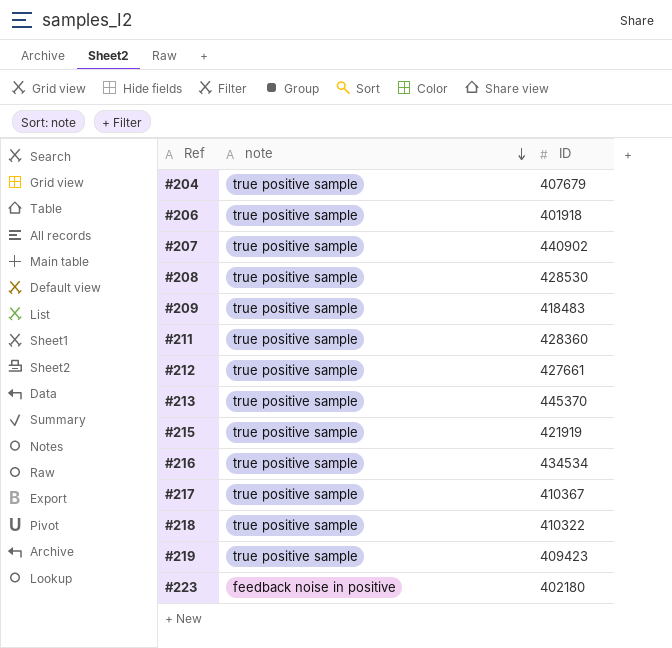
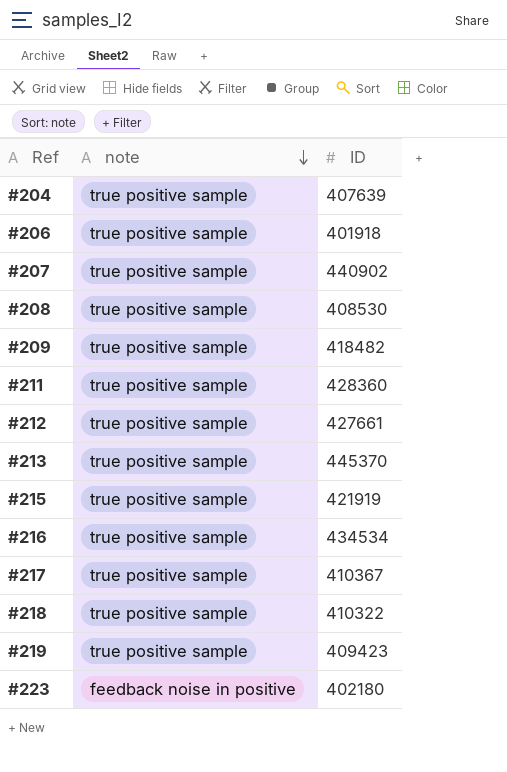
#204 | ID: 407679 -> 407639
#208 | ID: 428530 -> 408530
#209 | ID: 418483 -> 418482

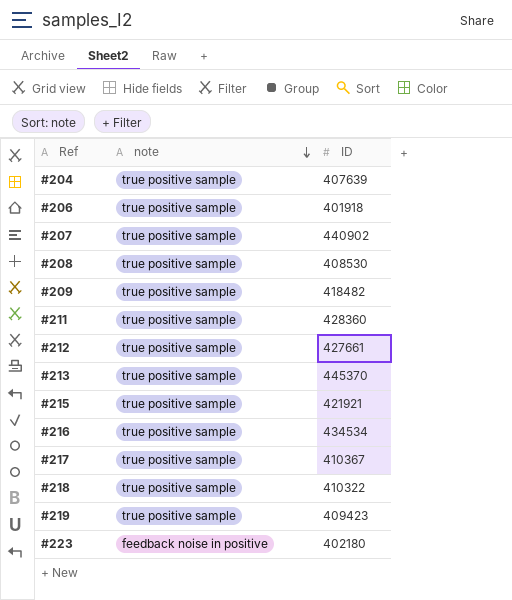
#215 | ID: 421919 -> 421921

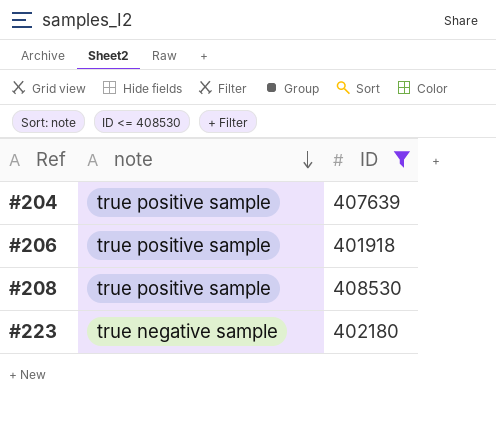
filter: none -> ID <= 408530
#223 | note: feedback noise in positive -> true negative sample

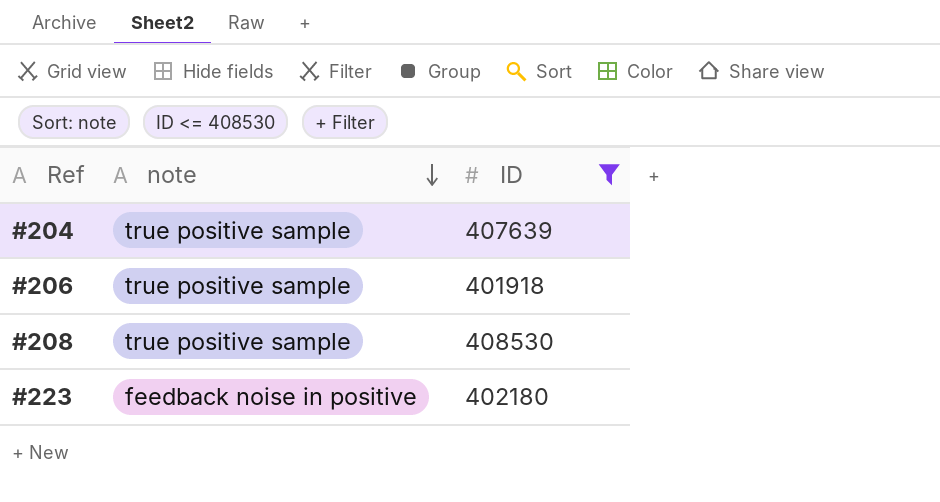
#223 | note: true negative sample -> feedback noise in positive

